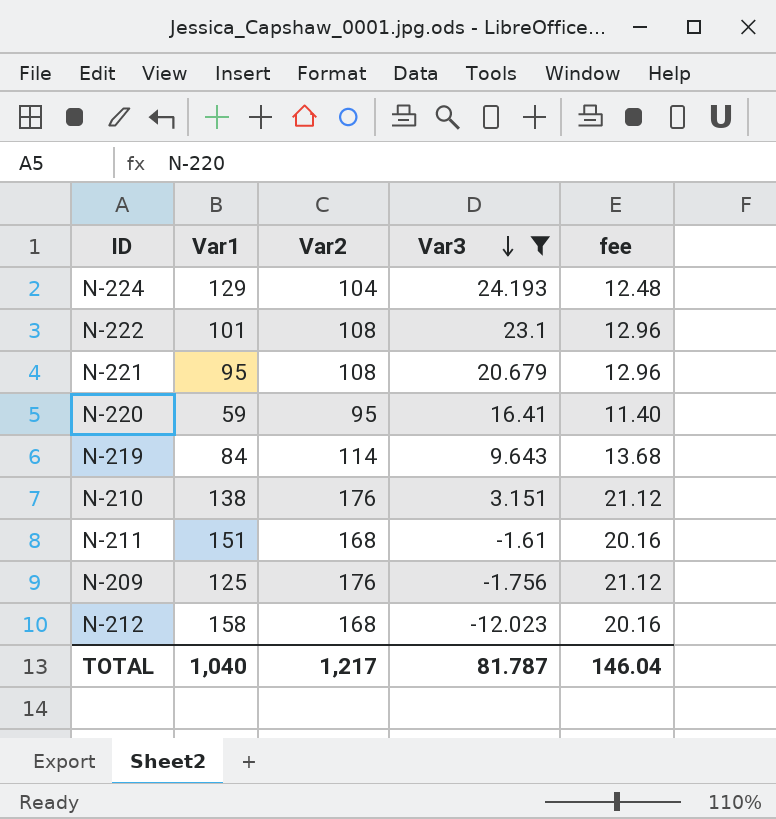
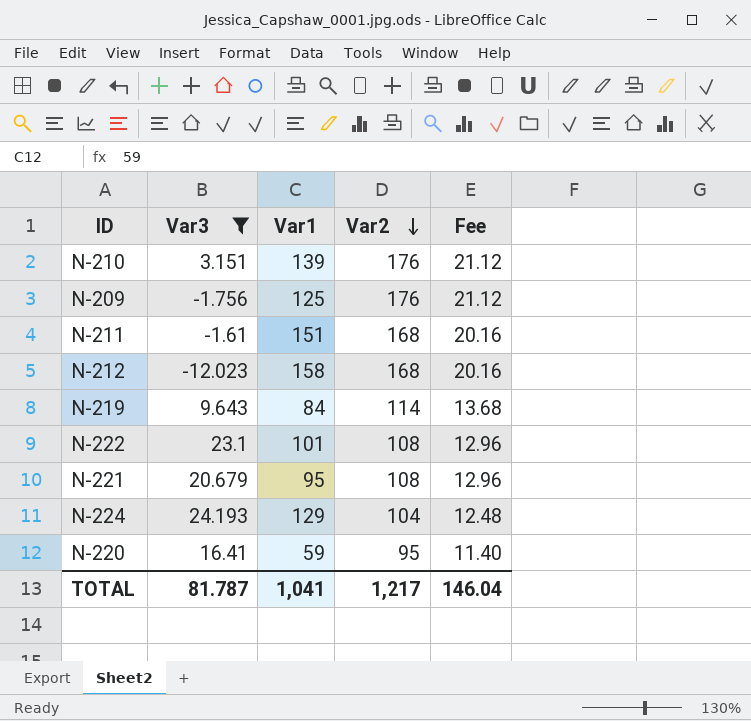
row order: Var3 descending -> Var2 descending
column Var3 | position: 4 -> 2
column name: fee -> Fee
N-210 | Var1: 138 -> 139
TOTAL | Var1: 1,040 -> 1,041

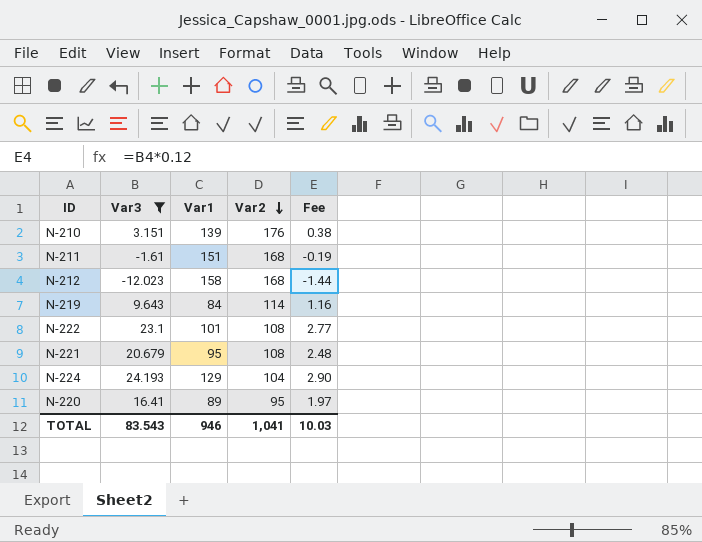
column Fee | formula: [Var2] * 0.12 -> [Var3] * 0.12
row N-209: -1.756 | 125 | 176 | 21.12 -> none
N-220 | Var1: 59 -> 89
TOTAL | Var3: 81.787 -> 83.543
TOTAL | Var1: 1,041 -> 946
TOTAL | Var2: 1,217 -> 1,041
TOTAL | Fee: 146.04 -> 10.03

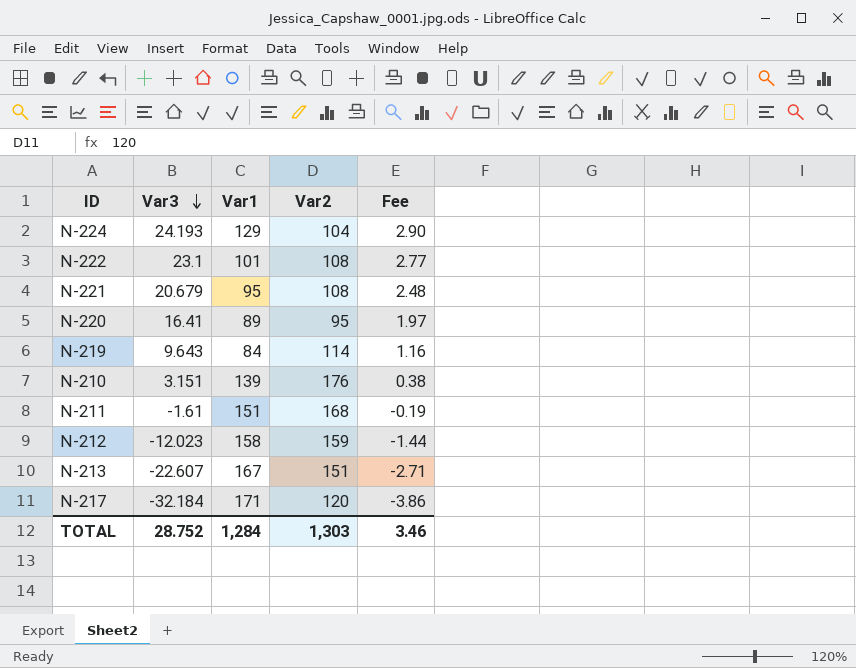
filter: Var3 >= -12.023 -> none
row order: Var2 descending -> Var3 descending
N-212 | Var2: 168 -> 159
TOTAL | Var3: 83.543 -> 28.752
TOTAL | Var1: 946 -> 1,284
TOTAL | Var2: 1,041 -> 1,303
TOTAL | Fee: 10.03 -> 3.46

